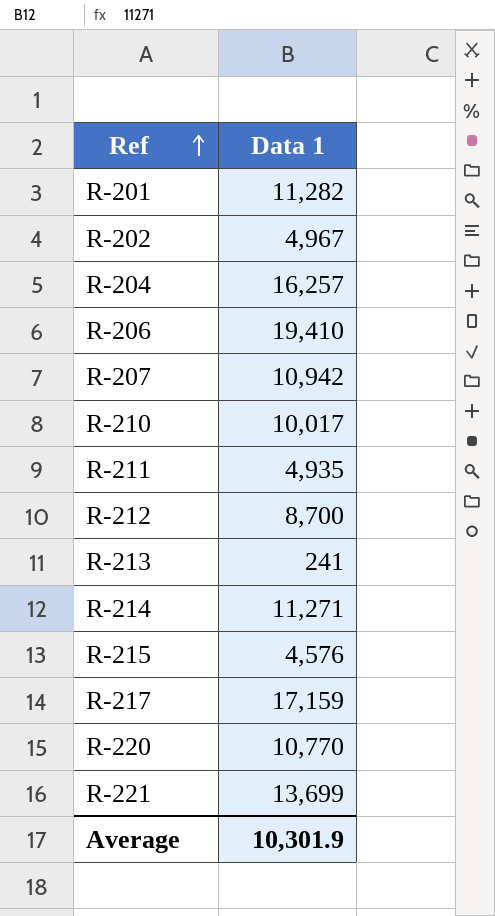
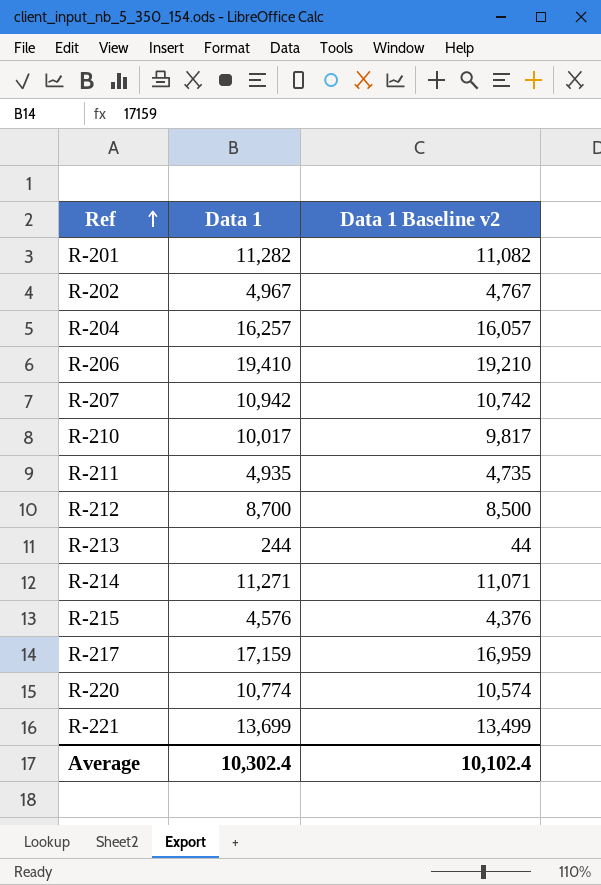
column Data 1 Baseline v2 | formula: none -> [Data 1] - 200
R-213 | Data 1: 241 -> 244
R-220 | Data 1: 10,770 -> 10,774
Average | Data 1: 10,301.9 -> 10,302.4

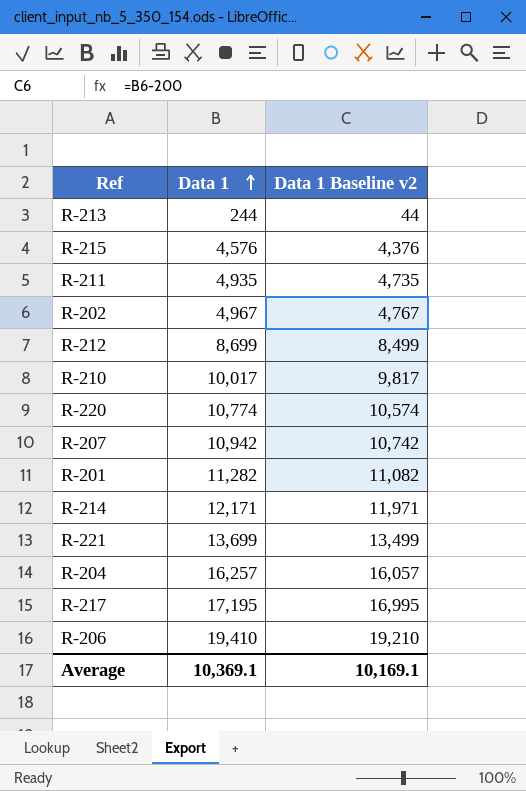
row order: Ref ascending -> Data 1 ascending
R-212 | Data 1: 8,700 -> 8,699
R-212 | Data 1 Baseline v2: 8,500 -> 8,499
R-214 | Data 1: 11,271 -> 12,171
R-214 | Data 1 Baseline v2: 11,071 -> 11,971
R-217 | Data 1: 17,159 -> 17,195
R-217 | Data 1 Baseline v2: 16,959 -> 16,995
Average | Data 1: 10,302.4 -> 10,369.1
Average | Data 1 Baseline v2: 10,102.4 -> 10,169.1

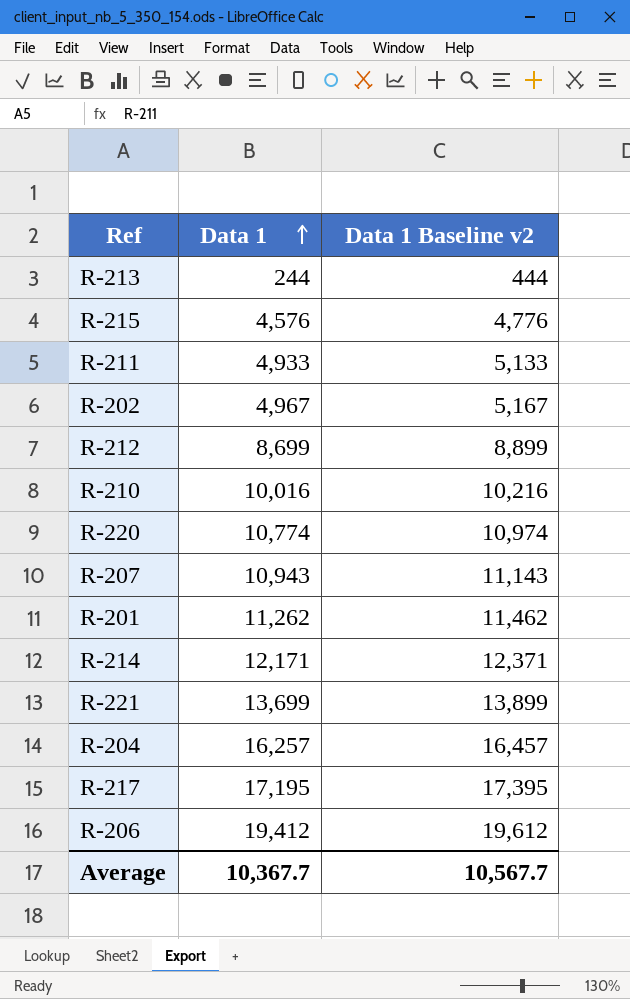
column Data 1 Baseline v2 | formula: [Data 1] - 200 -> [Data 1] + 200
R-211 | Data 1: 4,935 -> 4,933
R-210 | Data 1: 10,017 -> 10,016
R-207 | Data 1: 10,942 -> 10,943
R-201 | Data 1: 11,282 -> 11,262
R-206 | Data 1: 19,410 -> 19,412
Average | Data 1: 10,369.1 -> 10,367.7
Average | Data 1 Baseline v2: 10,169.1 -> 10,567.7

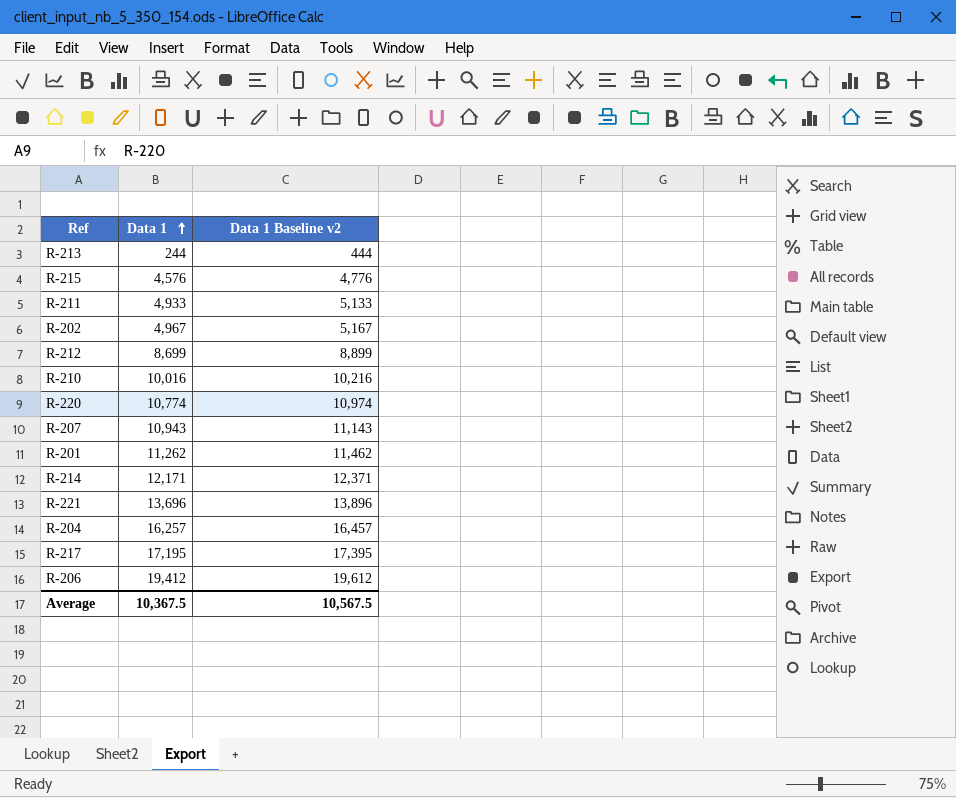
R-221 | Data 1: 13,699 -> 13,696
R-221 | Data 1 Baseline v2: 13,899 -> 13,896
Average | Data 1: 10,367.7 -> 10,367.5
Average | Data 1 Baseline v2: 10,567.7 -> 10,567.5

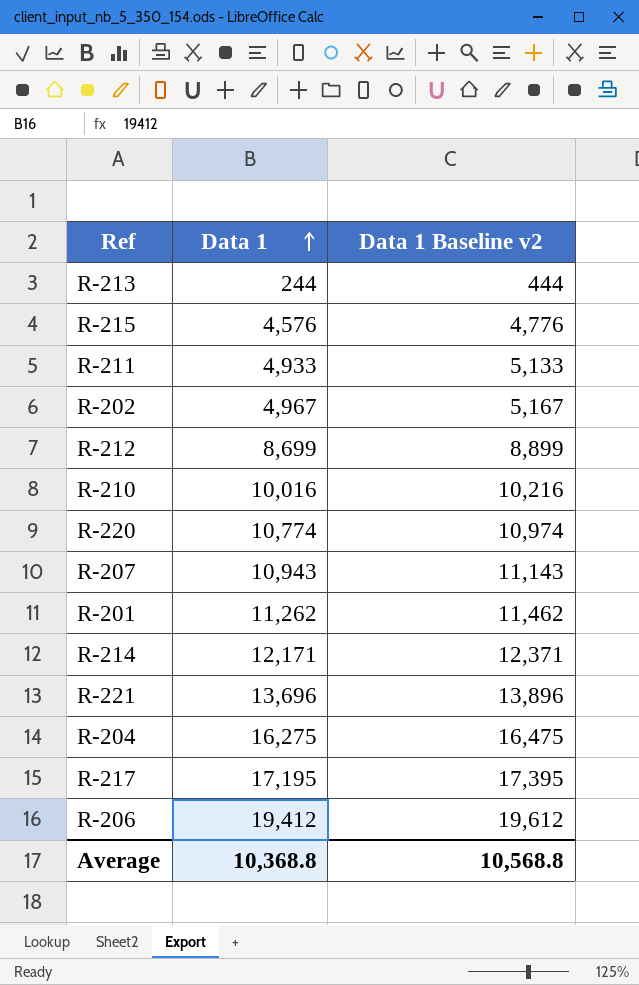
R-204 | Data 1: 16,257 -> 16,275
R-204 | Data 1 Baseline v2: 16,457 -> 16,475
Average | Data 1: 10,367.5 -> 10,368.8
Average | Data 1 Baseline v2: 10,567.5 -> 10,568.8

